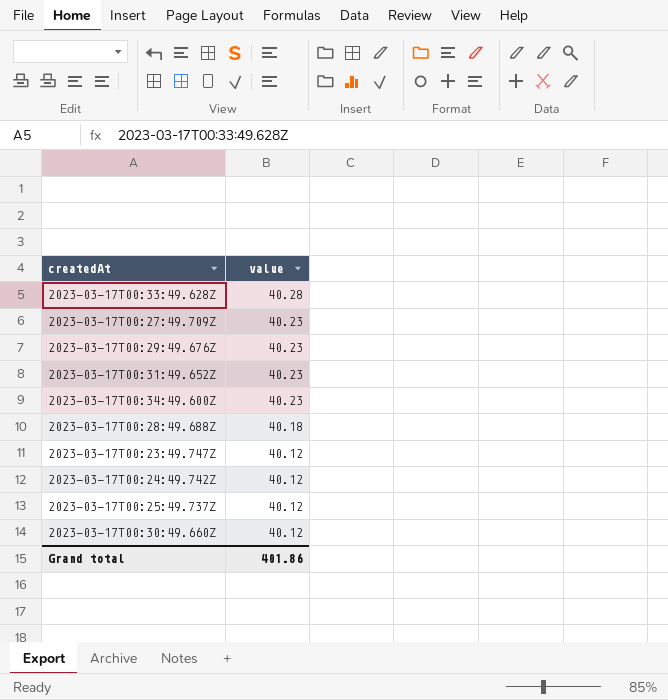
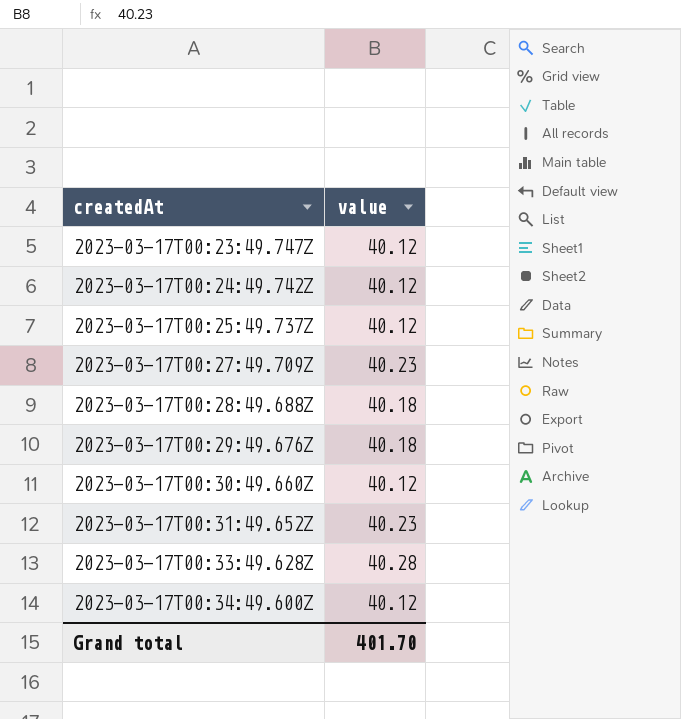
row order: value descending -> createdAt ascending
2023-03-17T00:29:49.676Z | value: 40.23 -> 40.18
2023-03-17T00:34:49.600Z | value: 40.23 -> 40.12
Grand total | value: 401.86 -> 401.70

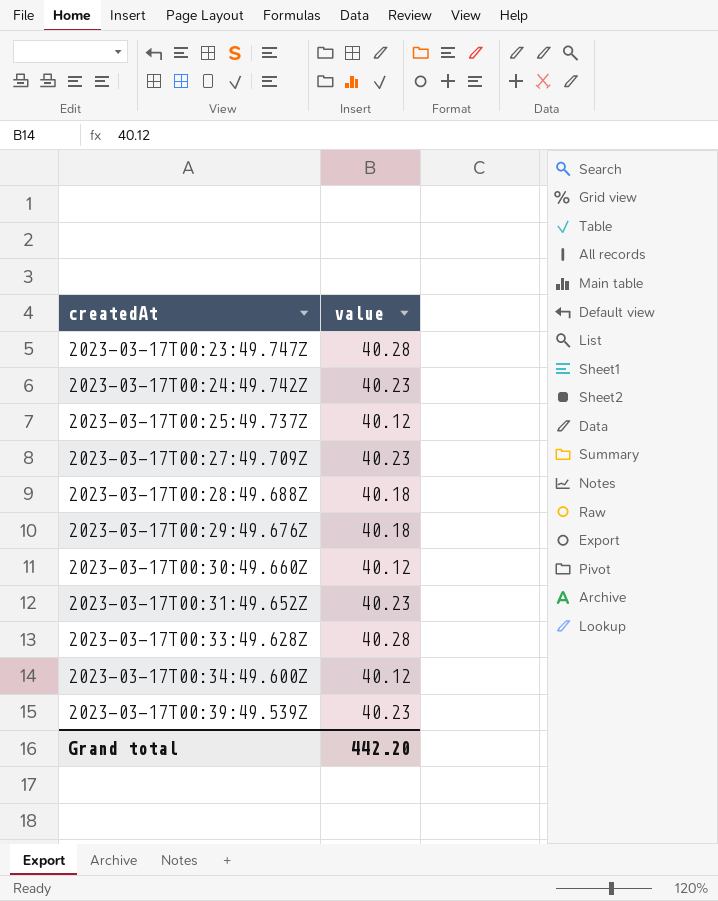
2023-03-17T00:23:49.747Z | value: 40.12 -> 40.28
2023-03-17T00:24:49.742Z | value: 40.12 -> 40.23
row 2023-03-17T00:39:49.539Z: none -> 40.23
Grand total | value: 401.70 -> 442.20

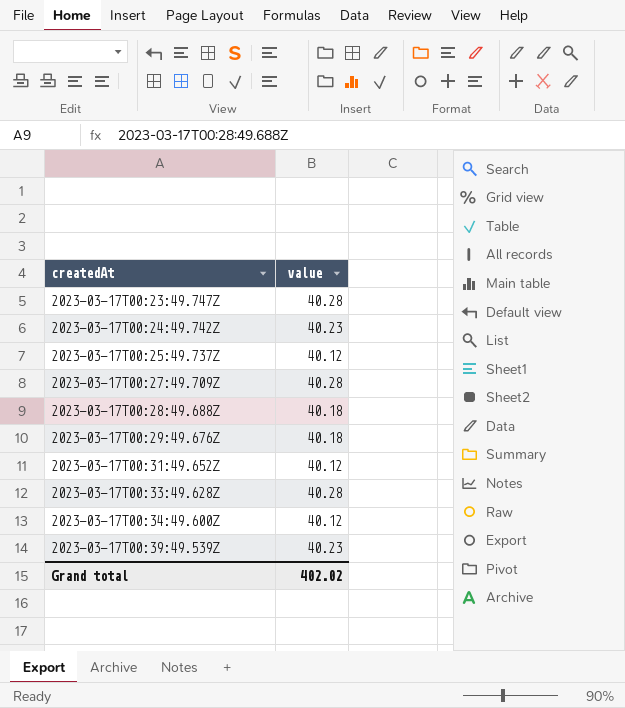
row 2023-03-17T00:30:49.660Z: 40.12 -> none
2023-03-17T00:27:49.709Z | value: 40.23 -> 40.28
2023-03-17T00:31:49.652Z | value: 40.23 -> 40.12
Grand total | value: 442.20 -> 402.02

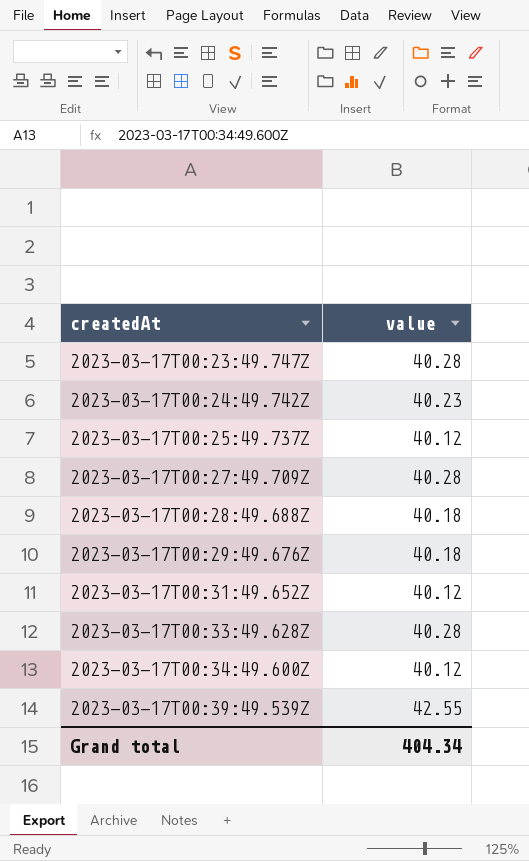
2023-03-17T00:39:49.539Z | value: 40.23 -> 42.55
Grand total | value: 402.02 -> 404.34

